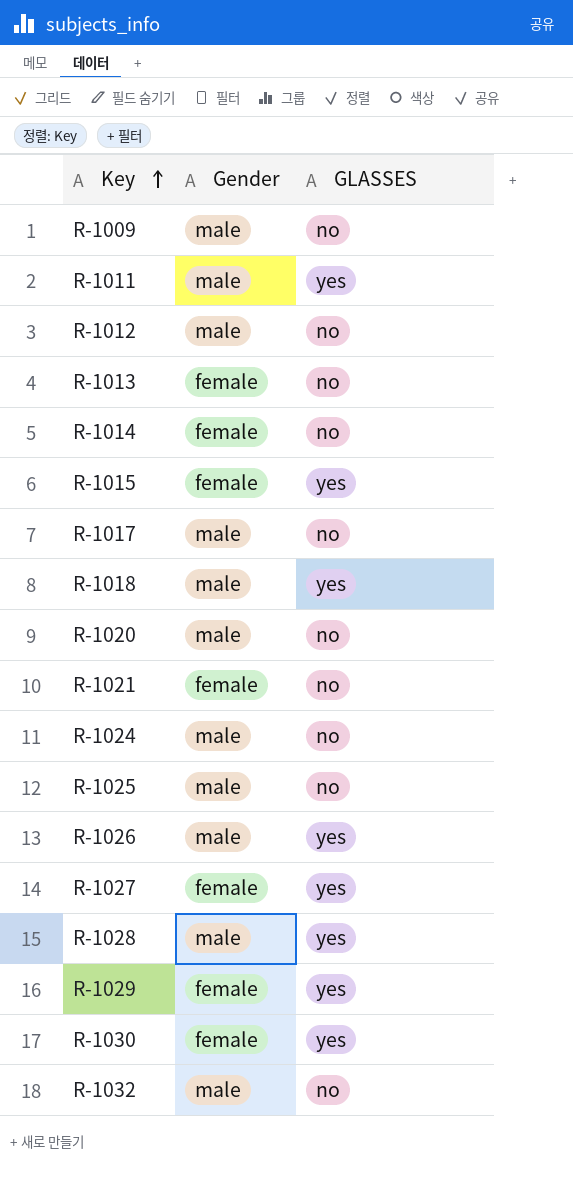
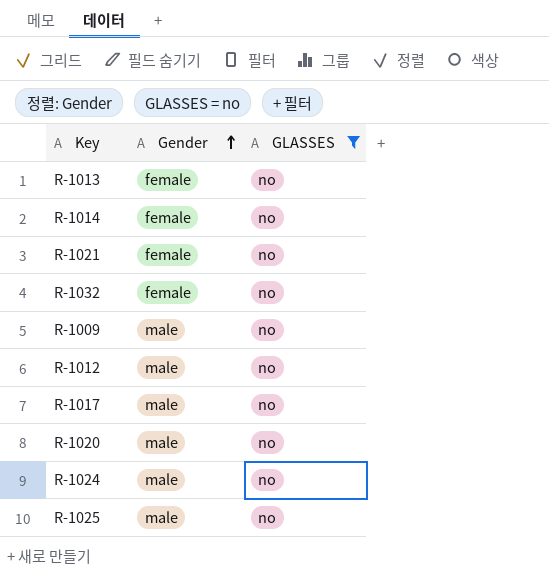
filter: none -> GLASSES = no
row order: Key ascending -> Gender ascending
R-1032 | Gender: male -> female

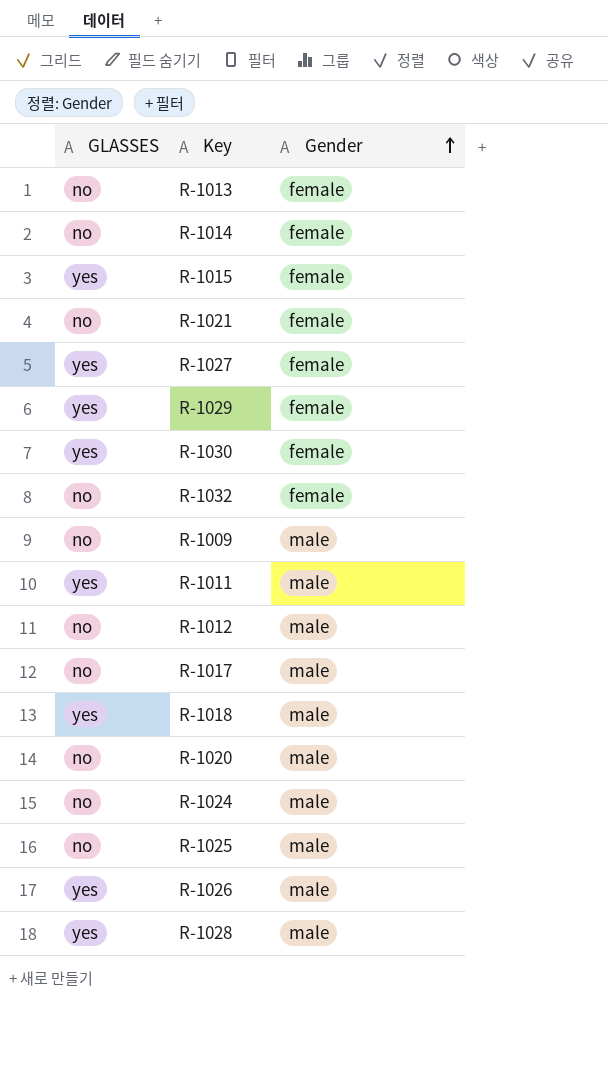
filter: GLASSES = no -> none
column GLASSES | position: 3 -> 1

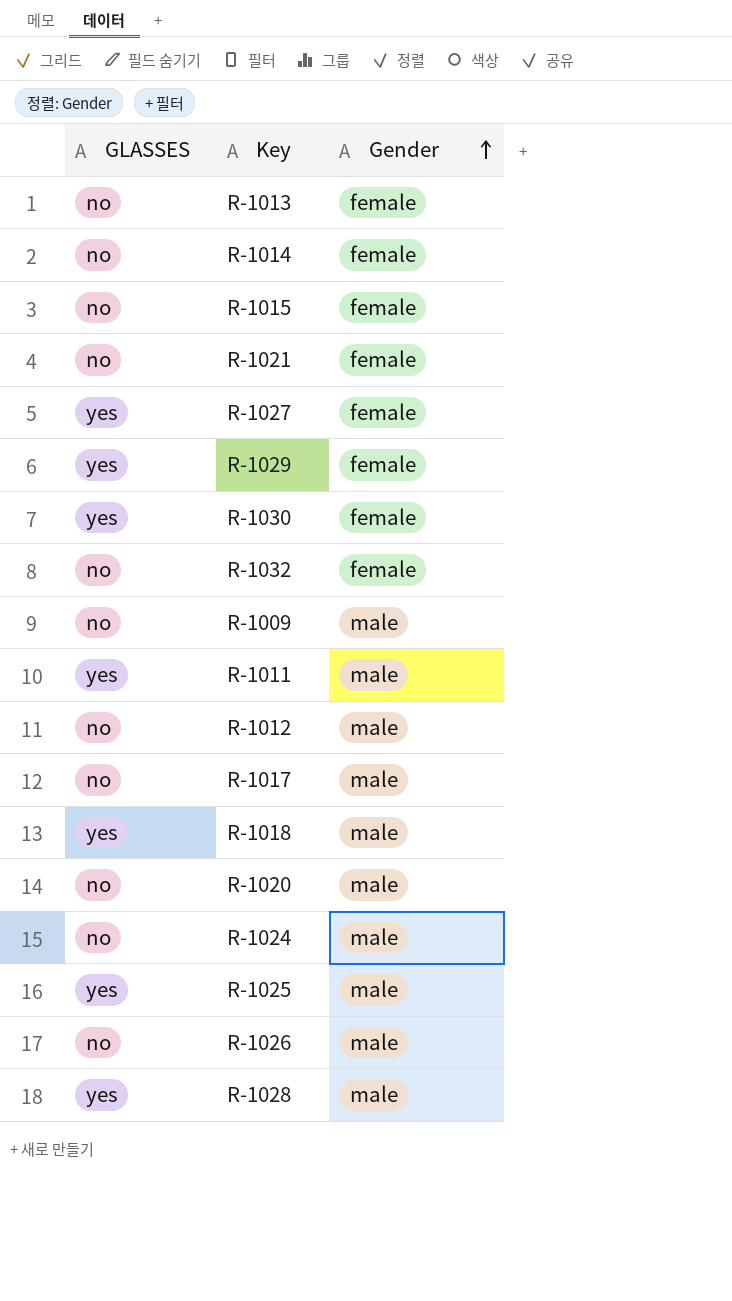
R-1015 | GLASSES: yes -> no
R-1025 | GLASSES: no -> yes
R-1026 | GLASSES: yes -> no

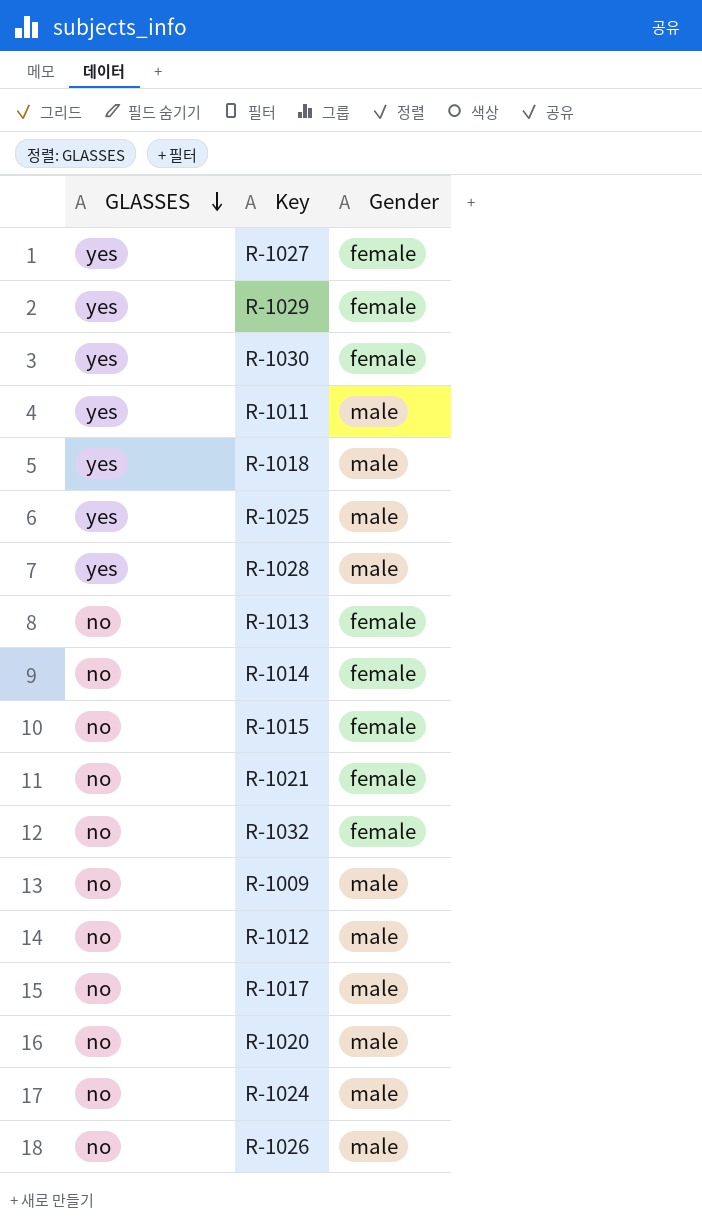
row order: Gender ascending -> GLASSES descending

